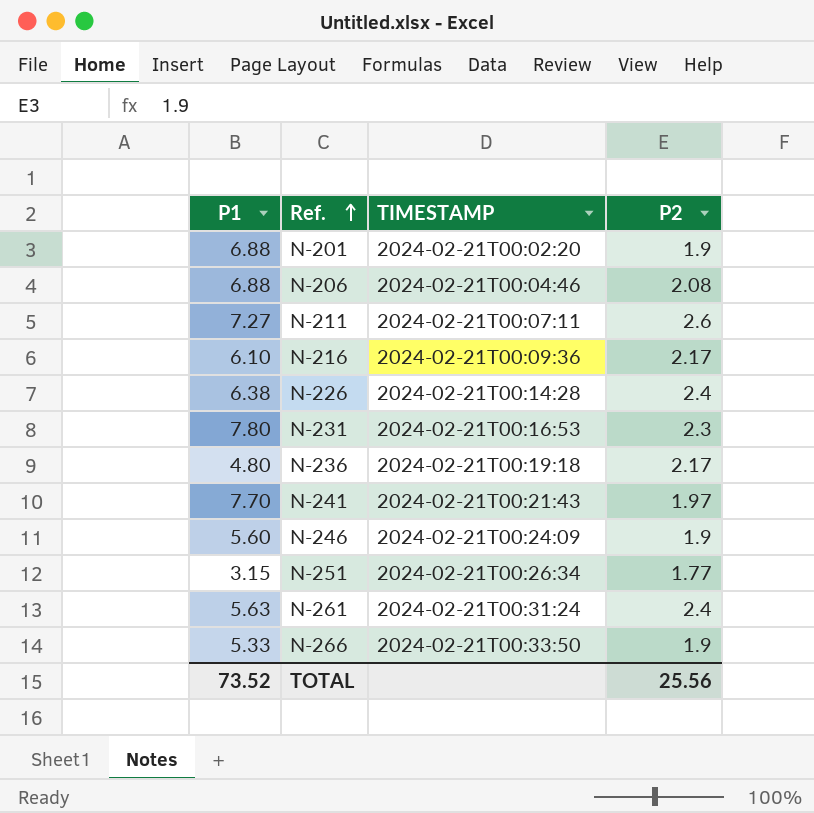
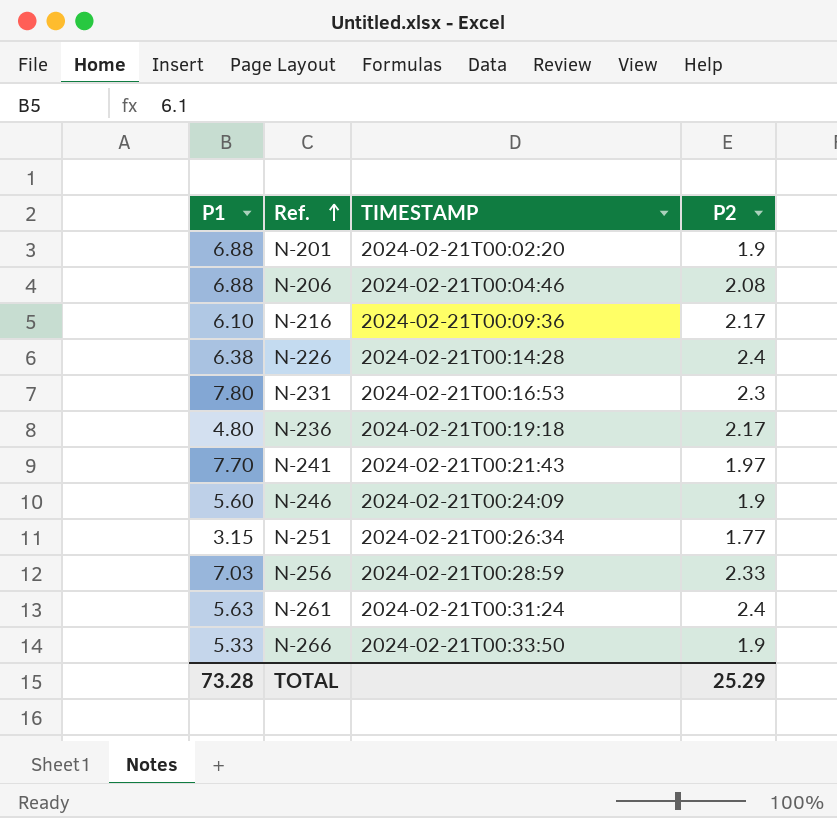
row N-211: 7.27 | 2024-02-21T00:07:11 | 2.6 -> none
row N-256: none -> 7.03 | 2024-02-21T00:28:59 | 2.33
TOTAL | P1: 73.52 -> 73.28
TOTAL | P2: 25.56 -> 25.29

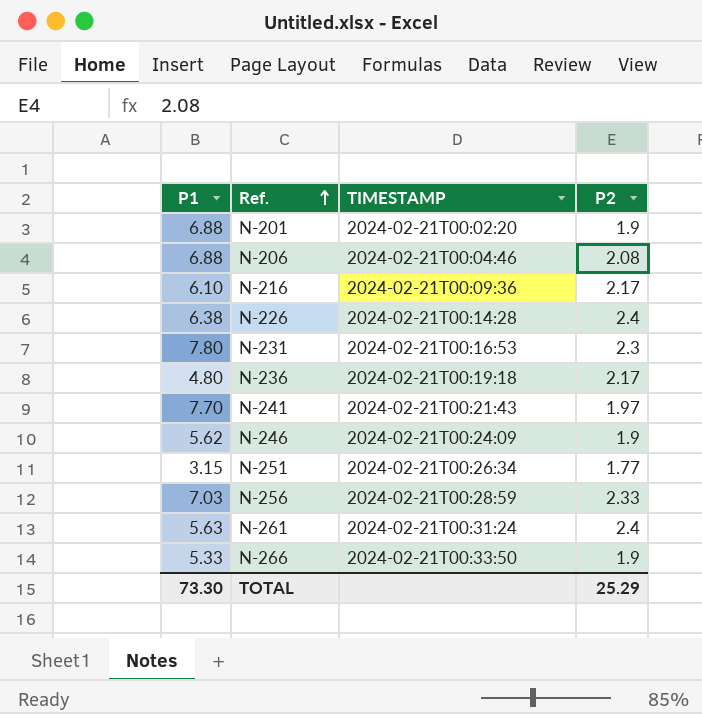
N-246 | P1: 5.60 -> 5.62
TOTAL | P1: 73.28 -> 73.30

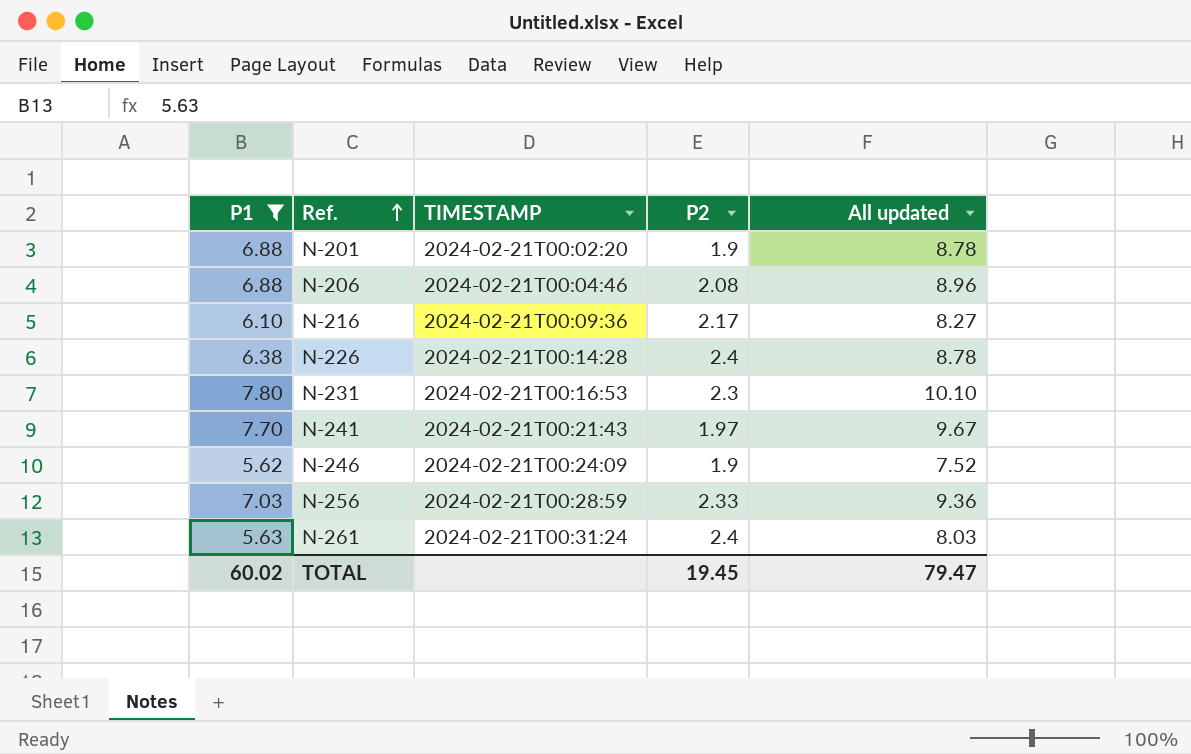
filter: none -> P1 >= 5.62
column All updated | formula: none -> [P1] + [P2]
TOTAL | P1: 73.30 -> 60.02
TOTAL | P2: 25.29 -> 19.45

